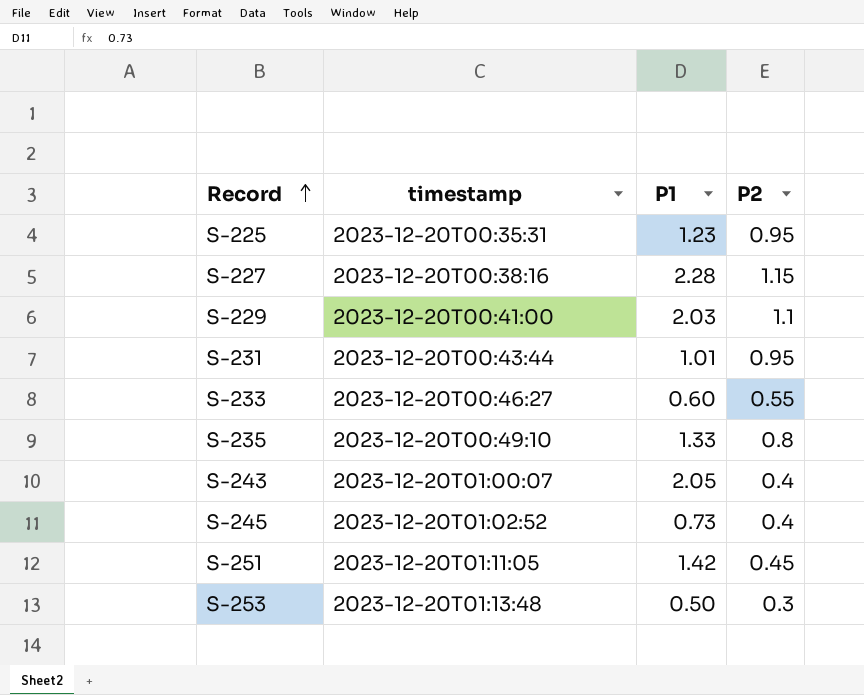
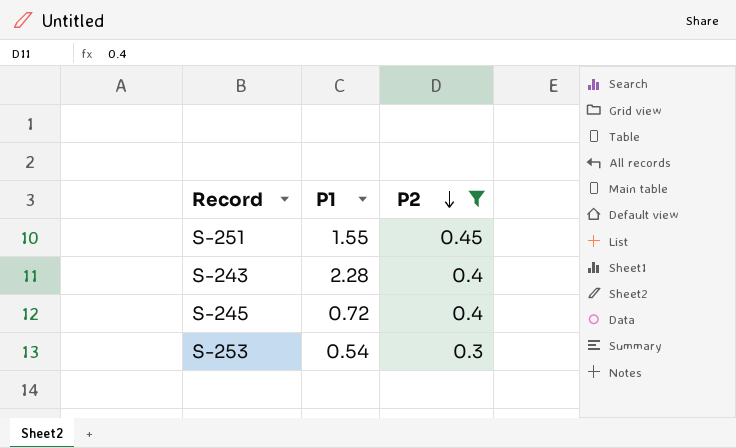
filter: none -> P2 <= 0.45
row order: Record ascending -> P2 descending
column timestamp | position: 2 -> none
S-251 | P1: 1.42 -> 1.55
S-243 | P1: 2.05 -> 2.28
S-245 | P1: 0.73 -> 0.72
S-253 | P1: 0.50 -> 0.54

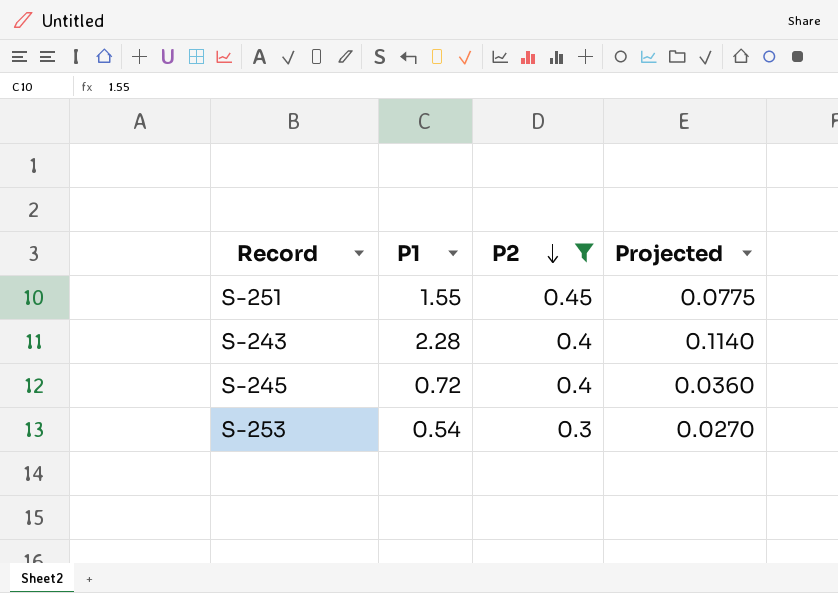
column Projected | formula: none -> [P1] * 0.05

